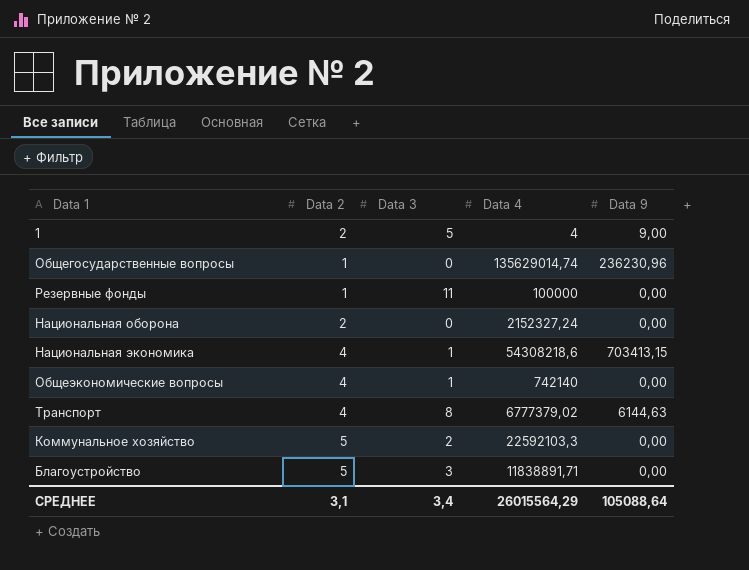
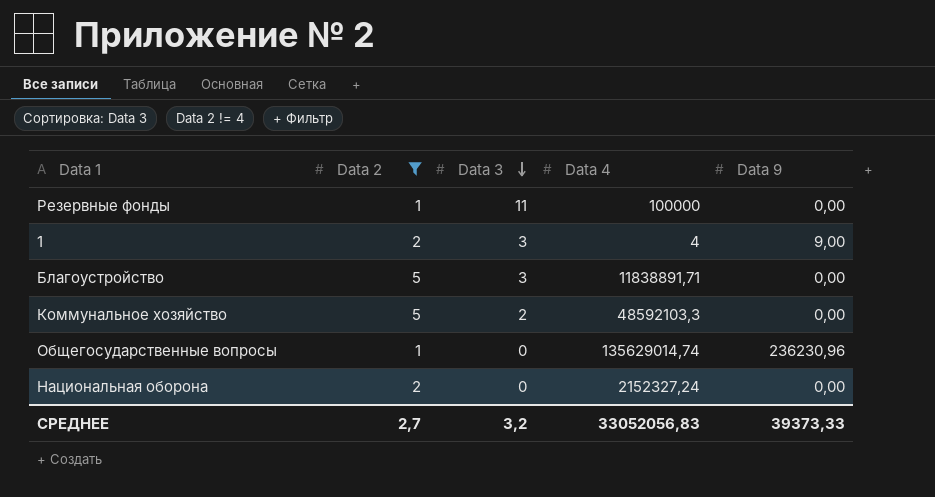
filter: none -> Data 2 != 4
row order: none -> Data 3 descending
1 | Data 3: 5 -> 3
Коммунальное хозяйство | Data 4: 22592103,3 -> 48592103,3
СРЕДНЕЕ | Data 2: 3,1 -> 2,7
СРЕДНЕЕ | Data 3: 3,4 -> 3,2
СРЕДНЕЕ | Data 4: 26015564,29 -> 33052056,83
СРЕДНЕЕ | Data 9: 105088,64 -> 39373,33

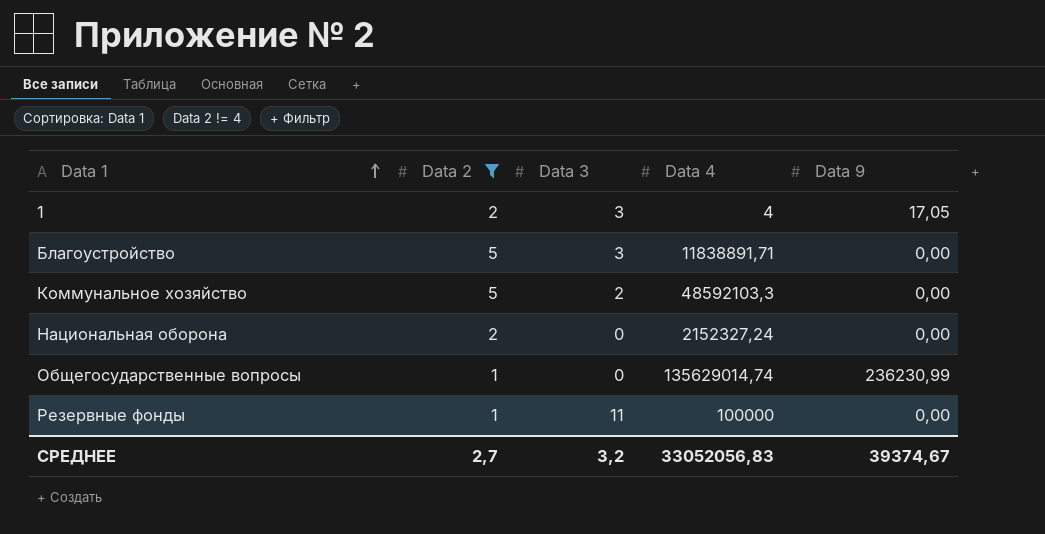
row order: Data 3 descending -> Data 1 ascending
1 | Data 9: 9,00 -> 17,05
Общегосударственные вопросы | Data 9: 236230,96 -> 236230,99
СРЕДНЕЕ | Data 9: 39373,33 -> 39374,67

